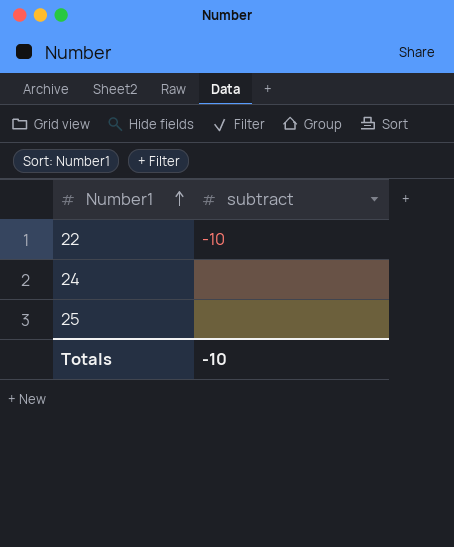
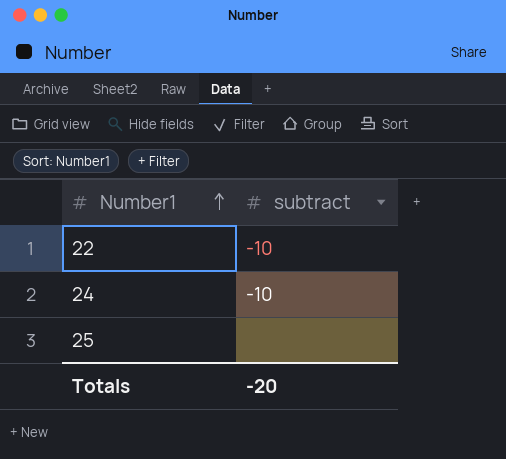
24 | subtract: none -> -10
Totals | subtract: -10 -> -20

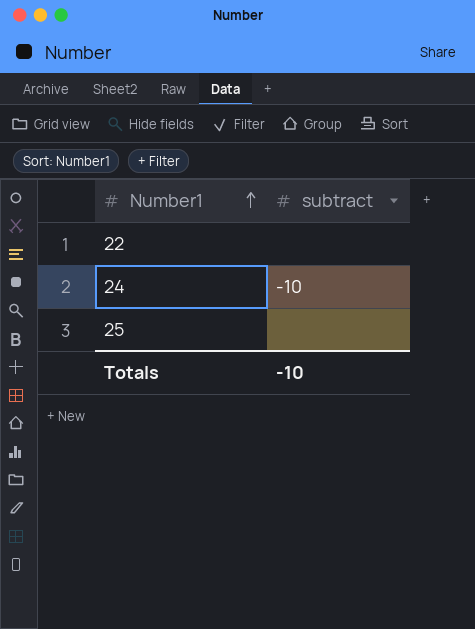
22 | subtract: -10 -> none
Totals | subtract: -20 -> -10

